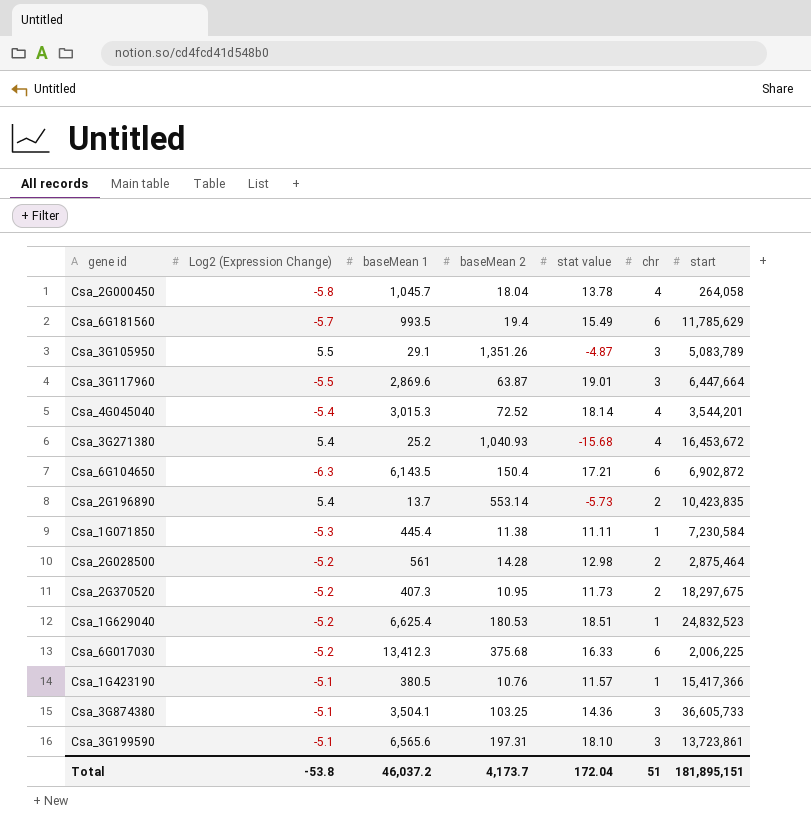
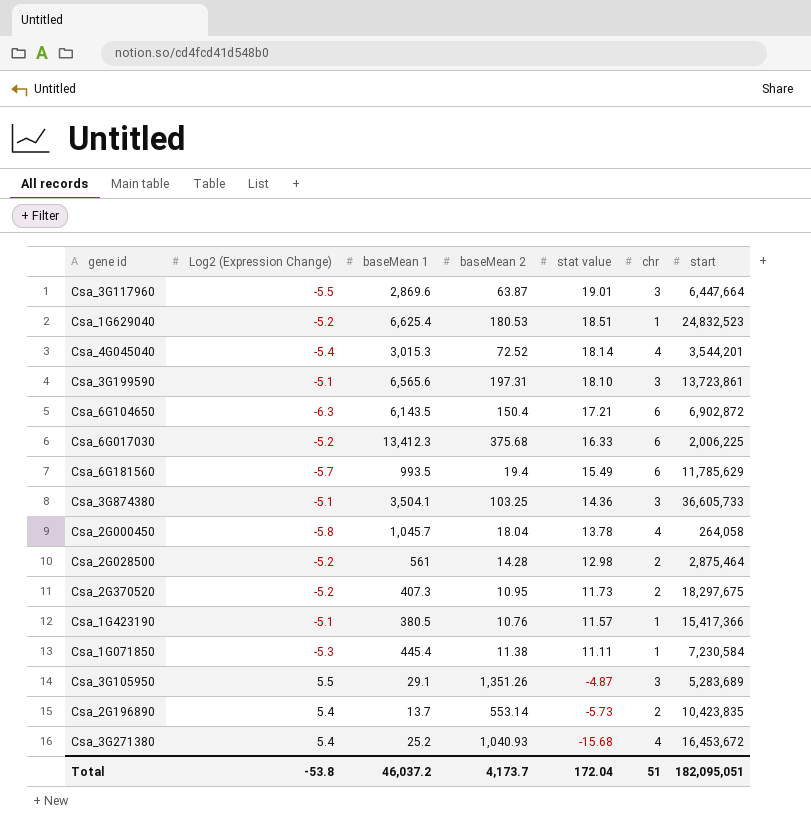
row order: none -> stat value descending
Csa_3G105950 | start: 5,083,789 -> 5,283,689
Total | start: 181,895,151 -> 182,095,051

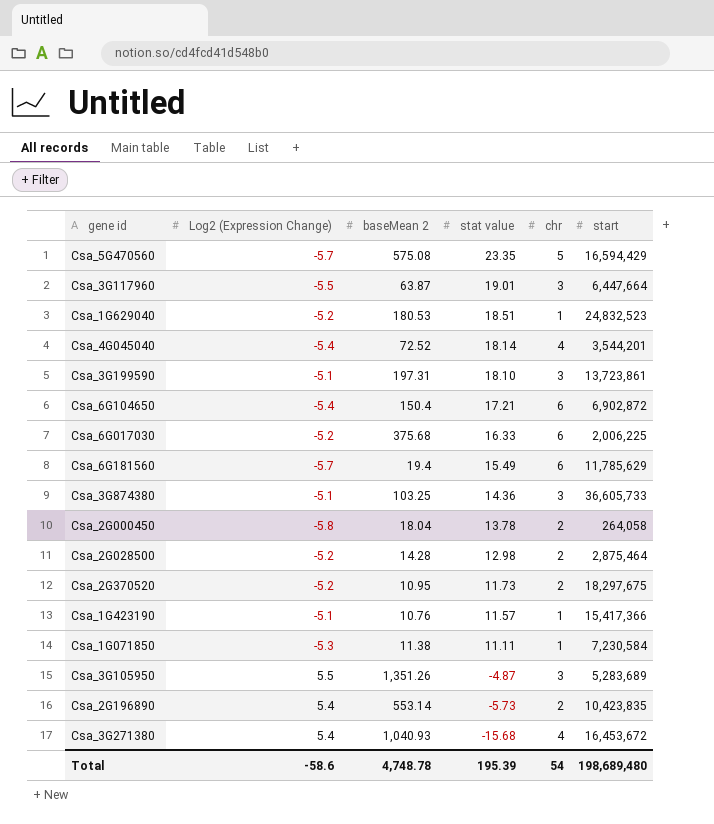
column baseMean 1 | position: 3 -> none
row Csa_5G470560: none -> -5.7 | 575.08 | 23.35 | 5 | 16,594,429
Csa_6G104650 | Log2 (Expression Change): -6.3 -> -5.4
Csa_2G000450 | chr: 4 -> 2
Total | Log2 (Expression Change): -53.8 -> -58.6
Total | baseMean 2: 4,173.7 -> 4,748.78
Total | stat value: 172.04 -> 195.39
Total | chr: 51 -> 54
Total | start: 182,095,051 -> 198,689,480

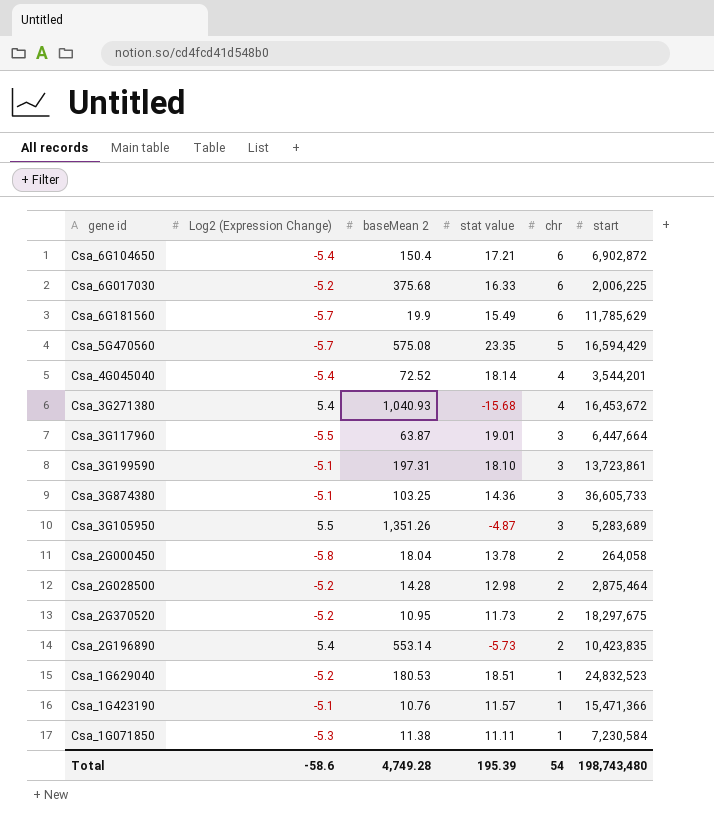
row order: stat value descending -> chr descending
Csa_6G181560 | baseMean 2: 19.4 -> 19.9
Csa_1G423190 | start: 15,417,366 -> 15,471,366
Total | baseMean 2: 4,748.78 -> 4,749.28
Total | start: 198,689,480 -> 198,743,480

